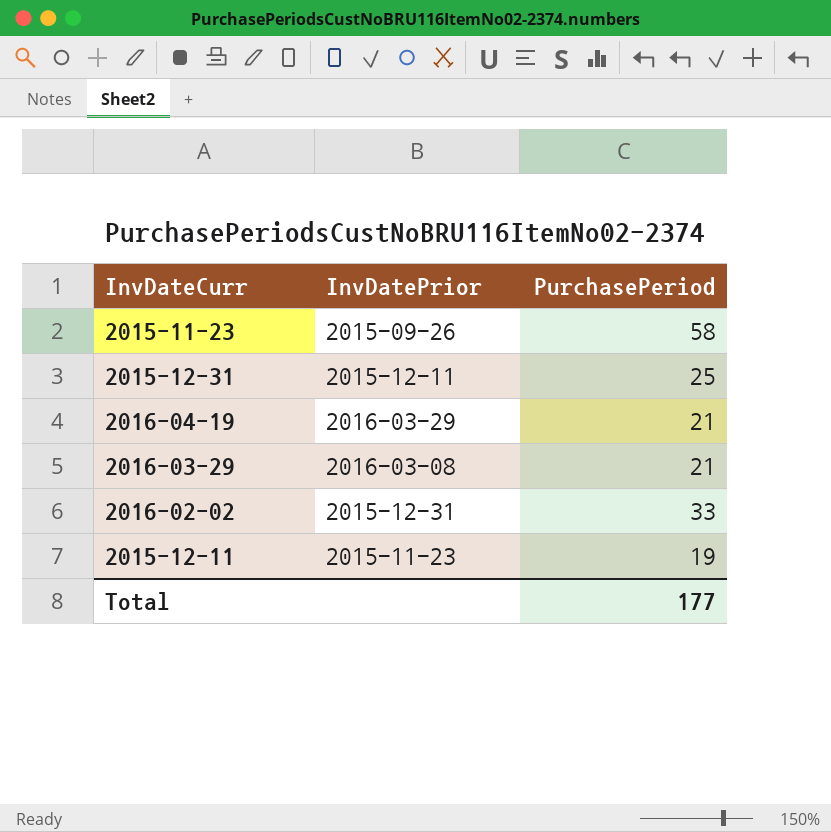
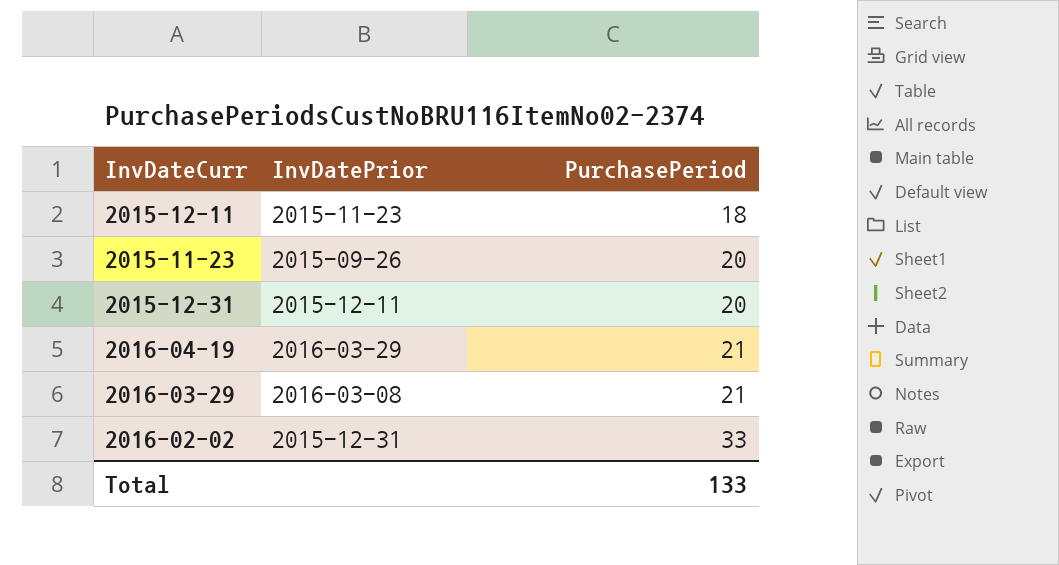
row order: none -> PurchasePeriod ascending
2015-12-11 | PurchasePeriod: 19 -> 18
2015-11-23 | PurchasePeriod: 58 -> 20
2015-12-31 | PurchasePeriod: 25 -> 20
Total | PurchasePeriod: 177 -> 133

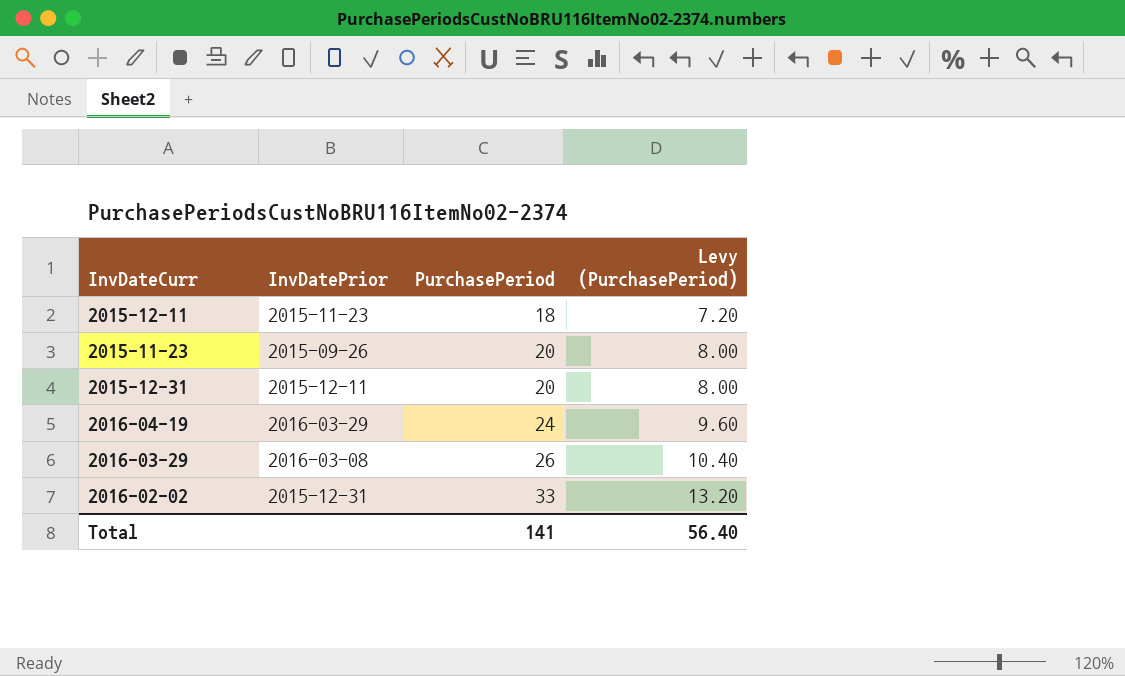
column Levy (PurchasePeriod) | formula: none -> [PurchasePeriod] * 0.4
2016-04-19 | PurchasePeriod: 21 -> 24
2016-03-29 | PurchasePeriod: 21 -> 26
Total | PurchasePeriod: 133 -> 141

